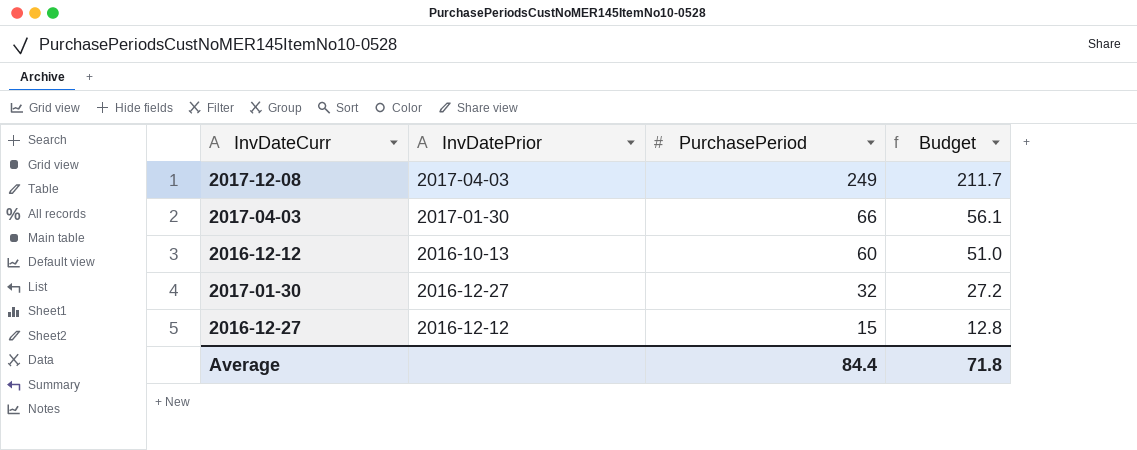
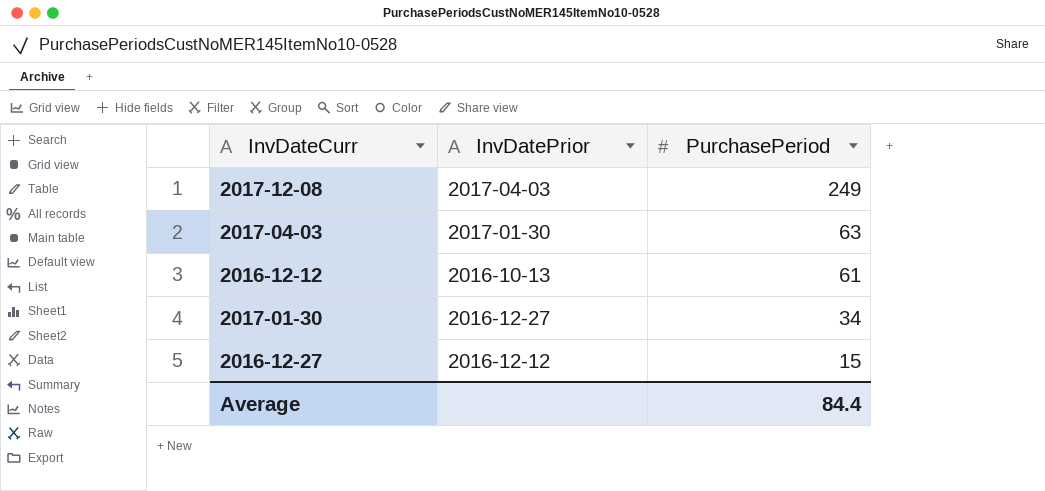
column Budget | formula: [PurchasePeriod] * 0.85 -> none
2017-04-03 | PurchasePeriod: 66 -> 63
2016-12-12 | PurchasePeriod: 60 -> 61
2017-01-30 | PurchasePeriod: 32 -> 34

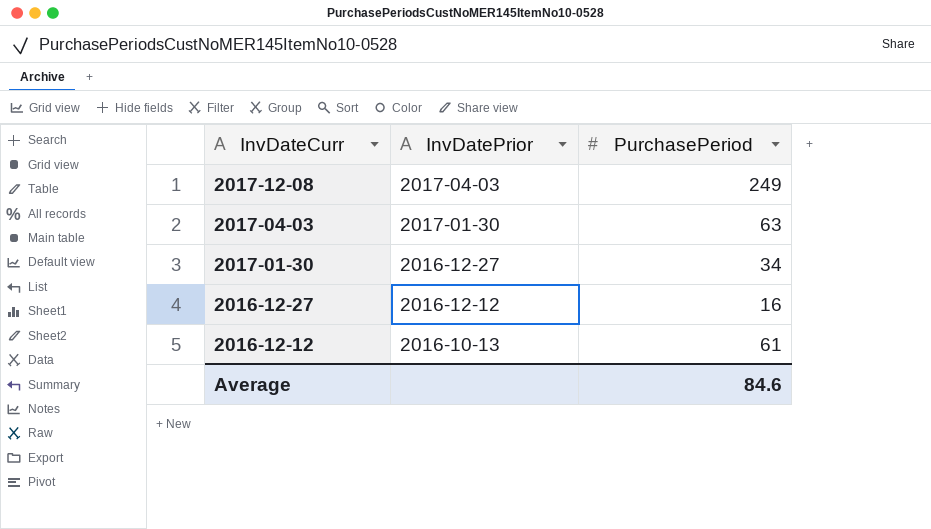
row order: PurchasePeriod descending -> InvDateCurr descending
2016-12-27 | PurchasePeriod: 15 -> 16
Average | PurchasePeriod: 84.4 -> 84.6

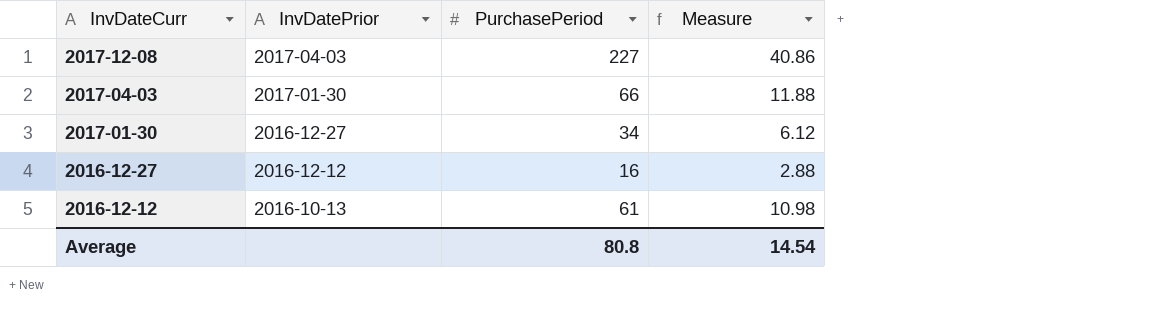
column Measure | formula: none -> [PurchasePeriod] * 0.18
2017-12-08 | PurchasePeriod: 249 -> 227
2017-04-03 | PurchasePeriod: 63 -> 66
Average | PurchasePeriod: 84.6 -> 80.8

